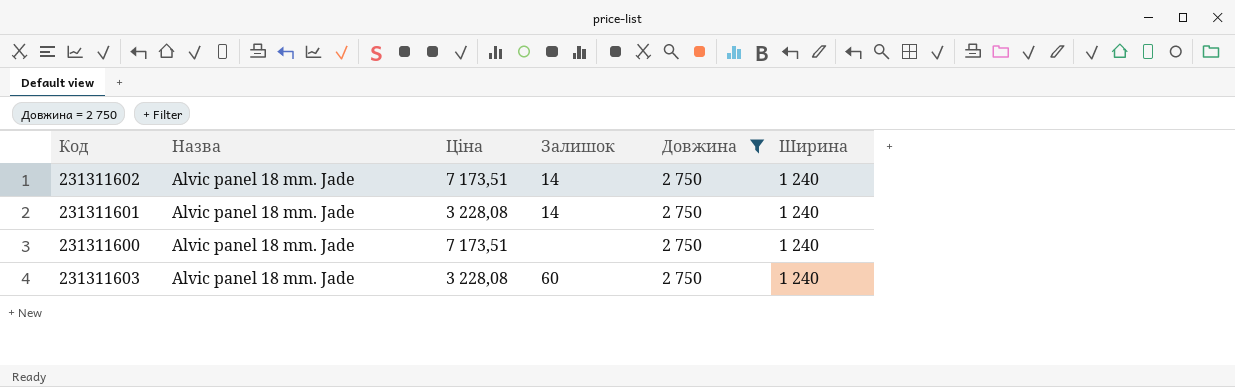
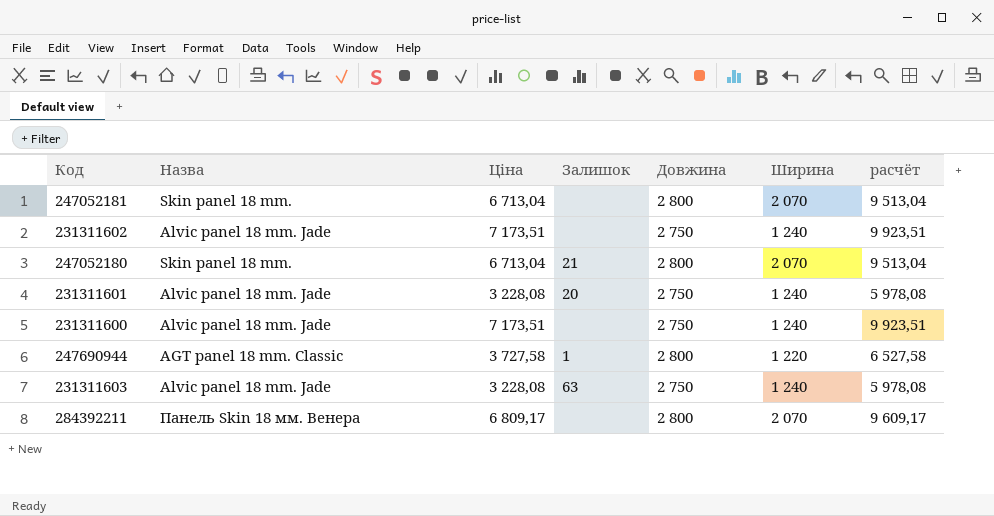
filter: Довжина = 2 750 -> none
column расчёт | formula: none -> [Ціна] + [Довжина]
231311602 | Залишок: 14 -> none
231311601 | Залишок: 14 -> 20
231311603 | Залишок: 60 -> 63

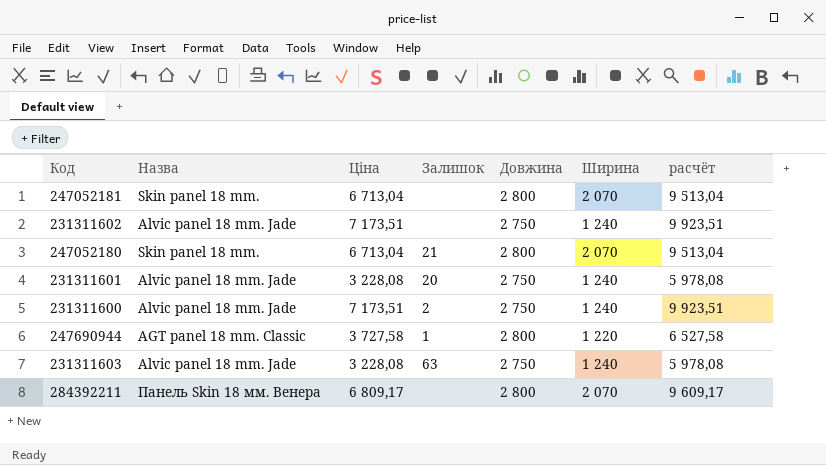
231311600 | Залишок: none -> 2

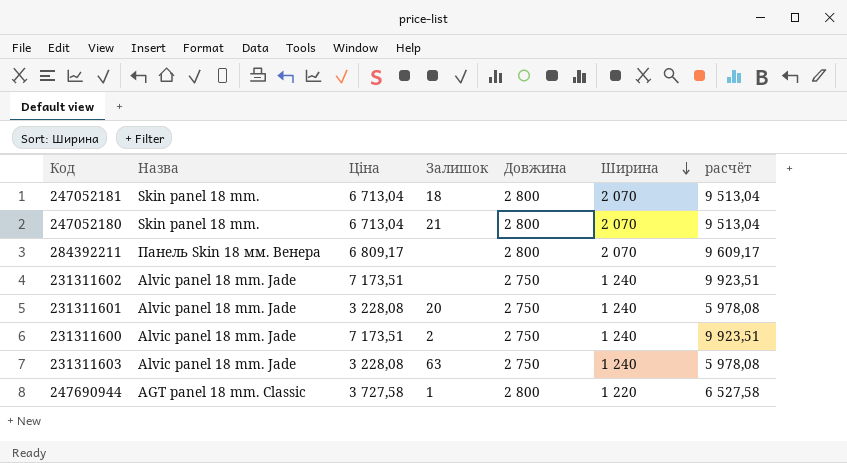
row order: none -> Ширина descending
247052181 | Залишок: none -> 18

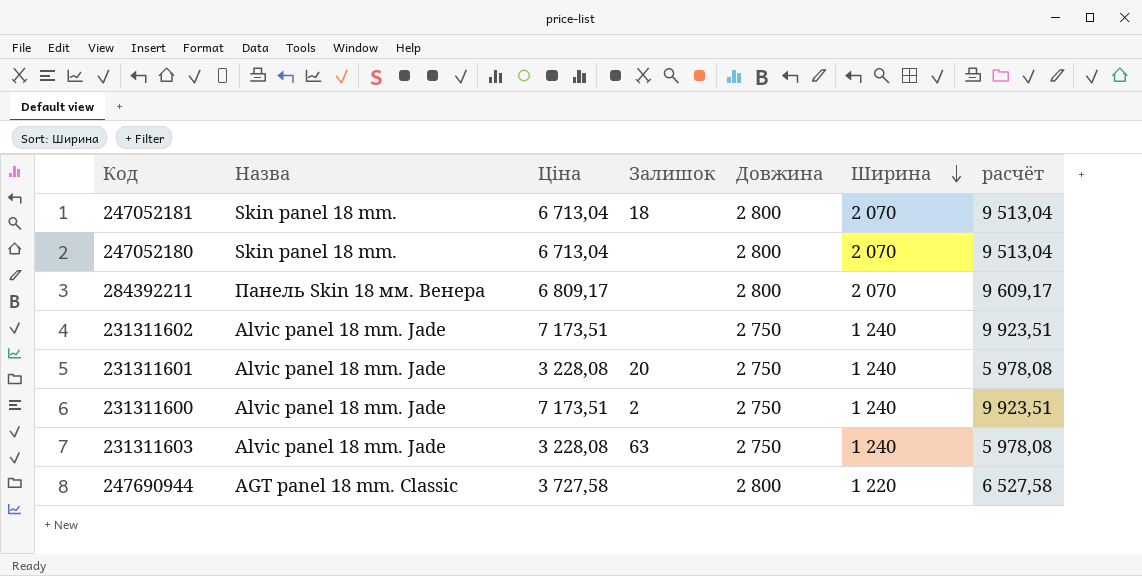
247052180 | Залишок: 21 -> none
247690944 | Залишок: 1 -> none

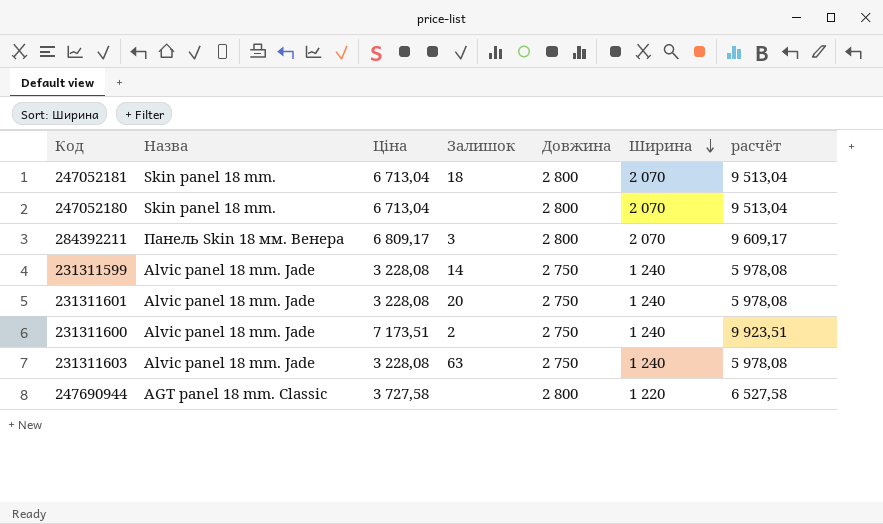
row 231311602: Alvic panel 18 mm. Jade | 7 173,51 | none | 2 750 | 1 240 | 9 923,51 -> none
284392211 | Залишок: none -> 3
row 231311599: none -> Alvic panel 18 mm. Jade | 3 228,08 | 14 | 2 750 | 1 240 | 5 978,08

